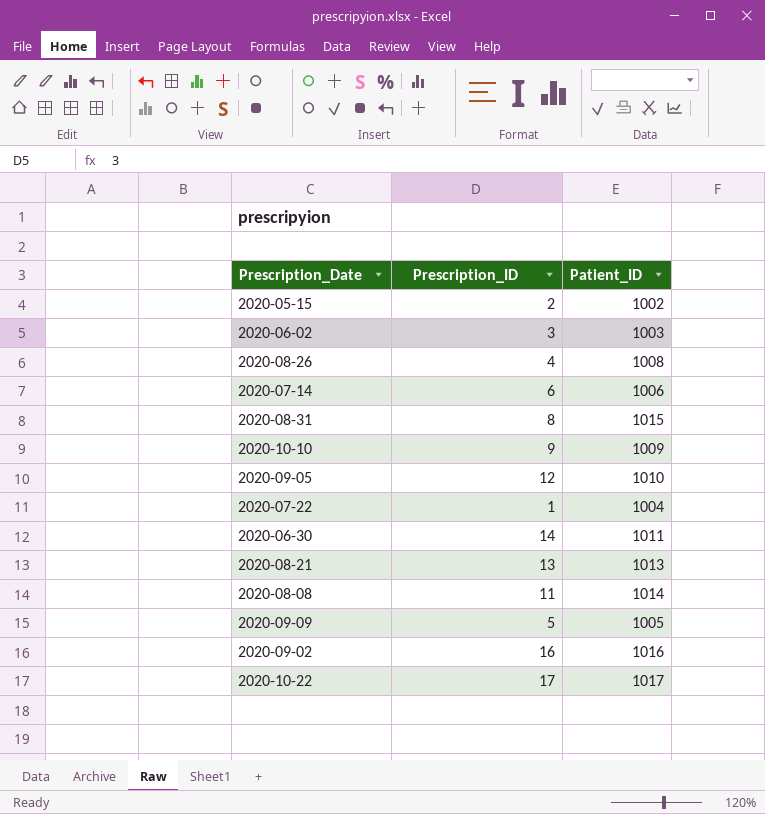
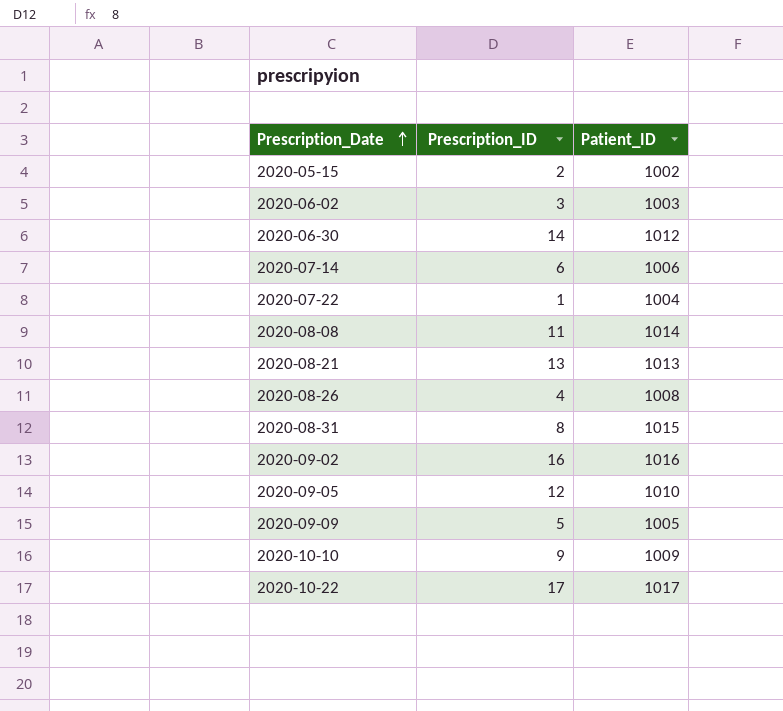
row order: none -> Prescription_Date ascending
2020-06-30 | Patient_ID: 1011 -> 1012

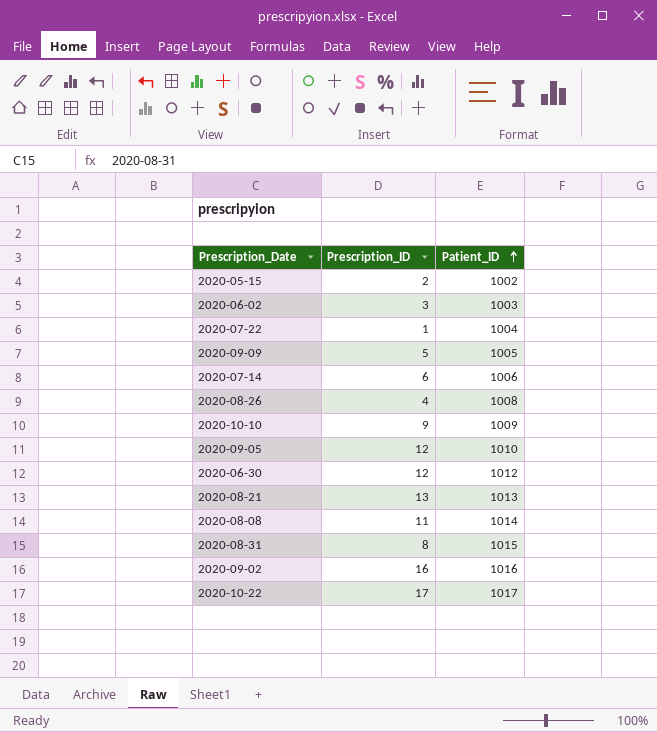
row order: Prescription_Date ascending -> Patient_ID ascending
2020-06-30 | Prescription_ID: 14 -> 12

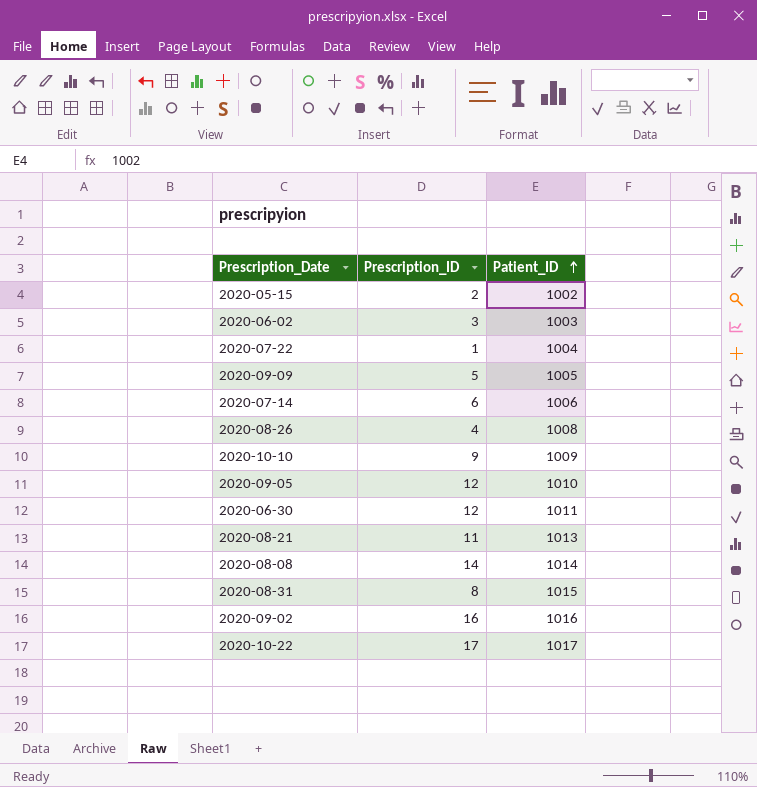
2020-06-30 | Patient_ID: 1012 -> 1011
2020-08-21 | Prescription_ID: 13 -> 11
2020-08-08 | Prescription_ID: 11 -> 14

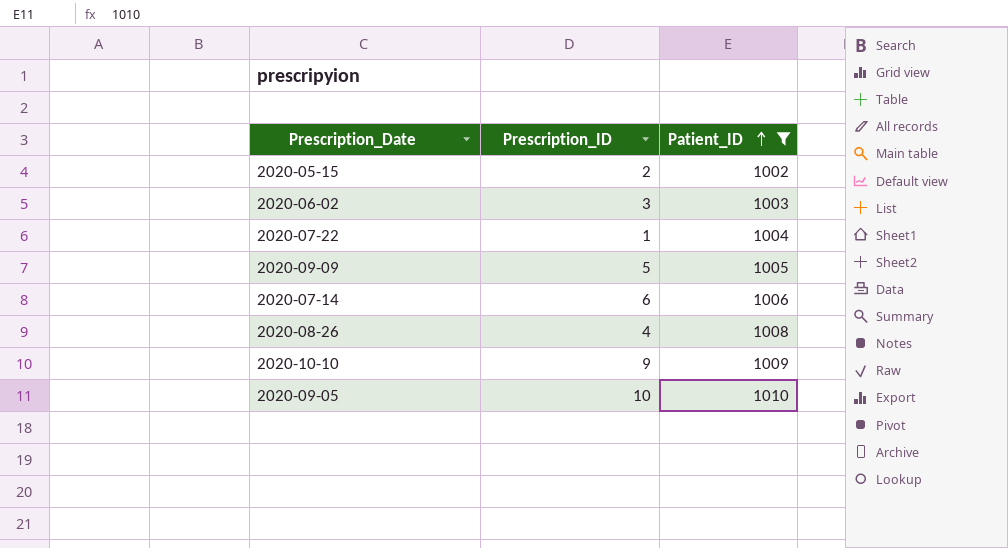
filter: none -> Patient_ID <= 1010
2020-09-05 | Prescription_ID: 12 -> 10

